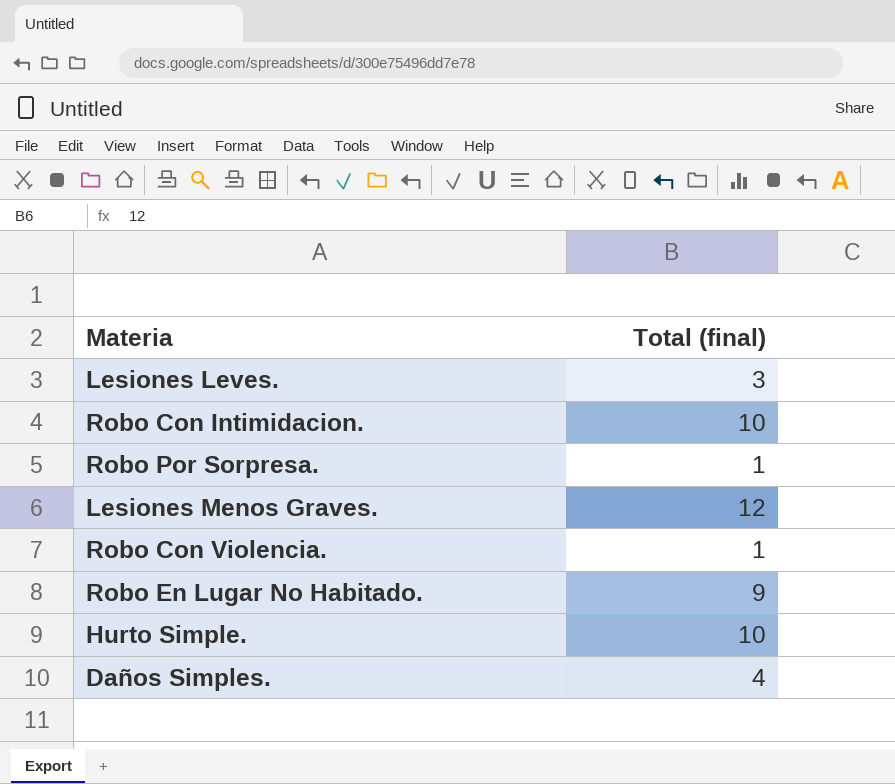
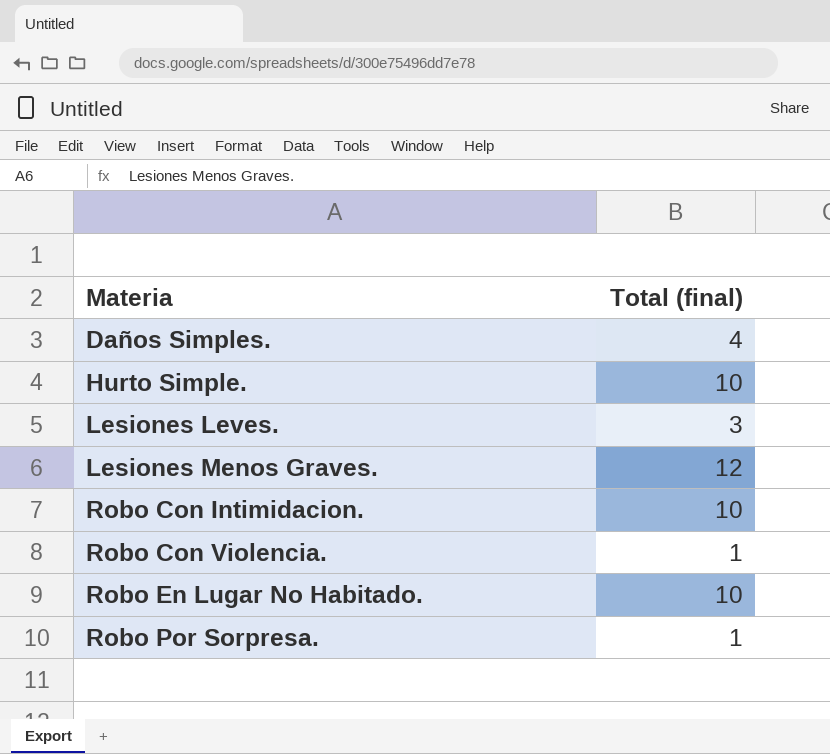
row order: none -> Materia ascending
Robo En Lugar No Habitado. | Total (final): 9 -> 10

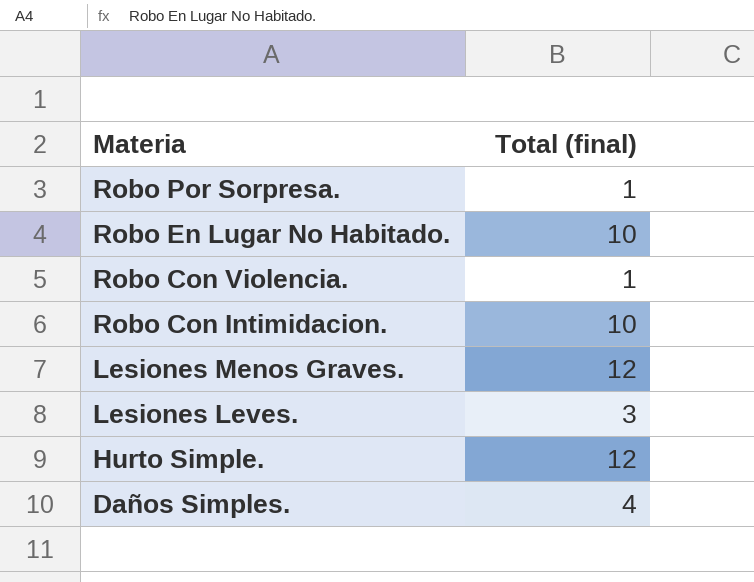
row order: Materia ascending -> Materia descending
Hurto Simple. | Total (final): 10 -> 12

